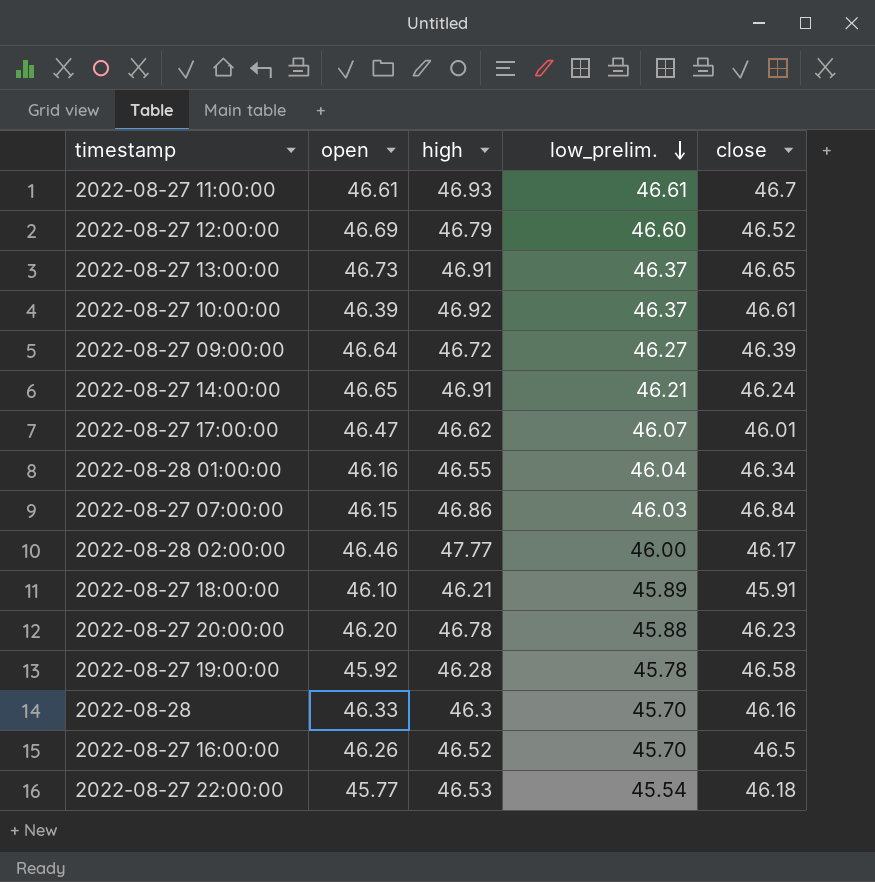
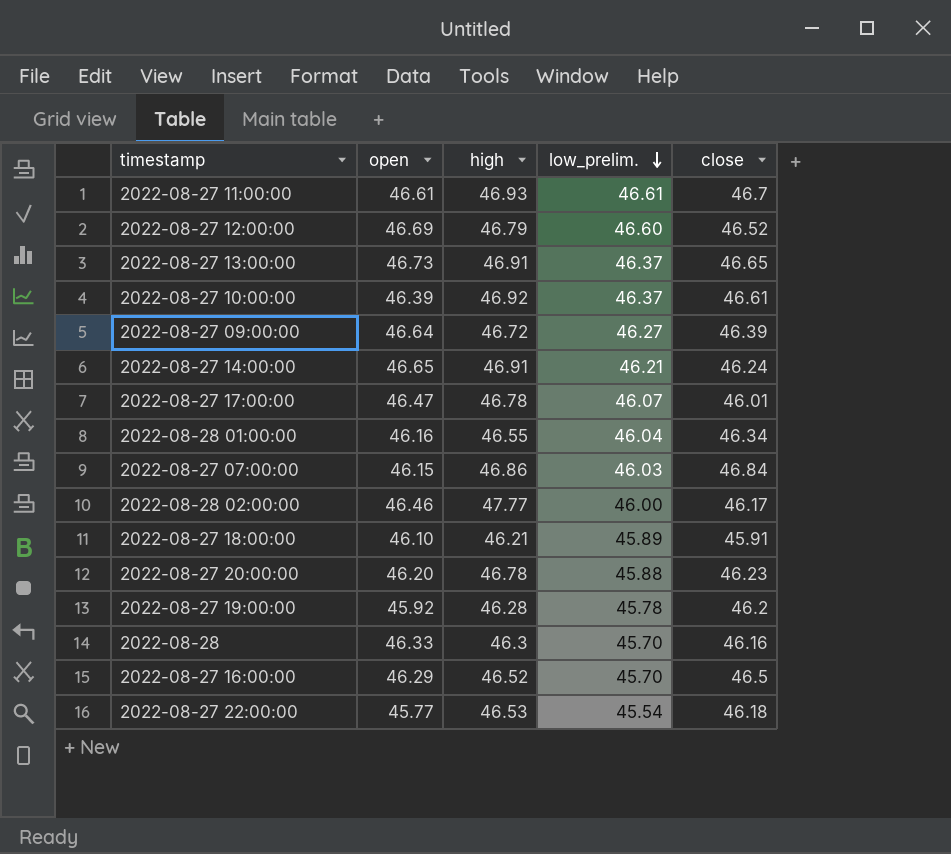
2022-08-27 17:00:00 | high: 46.62 -> 46.78
2022-08-27 19:00:00 | close: 46.58 -> 46.2
2022-08-27 16:00:00 | open: 46.26 -> 46.29

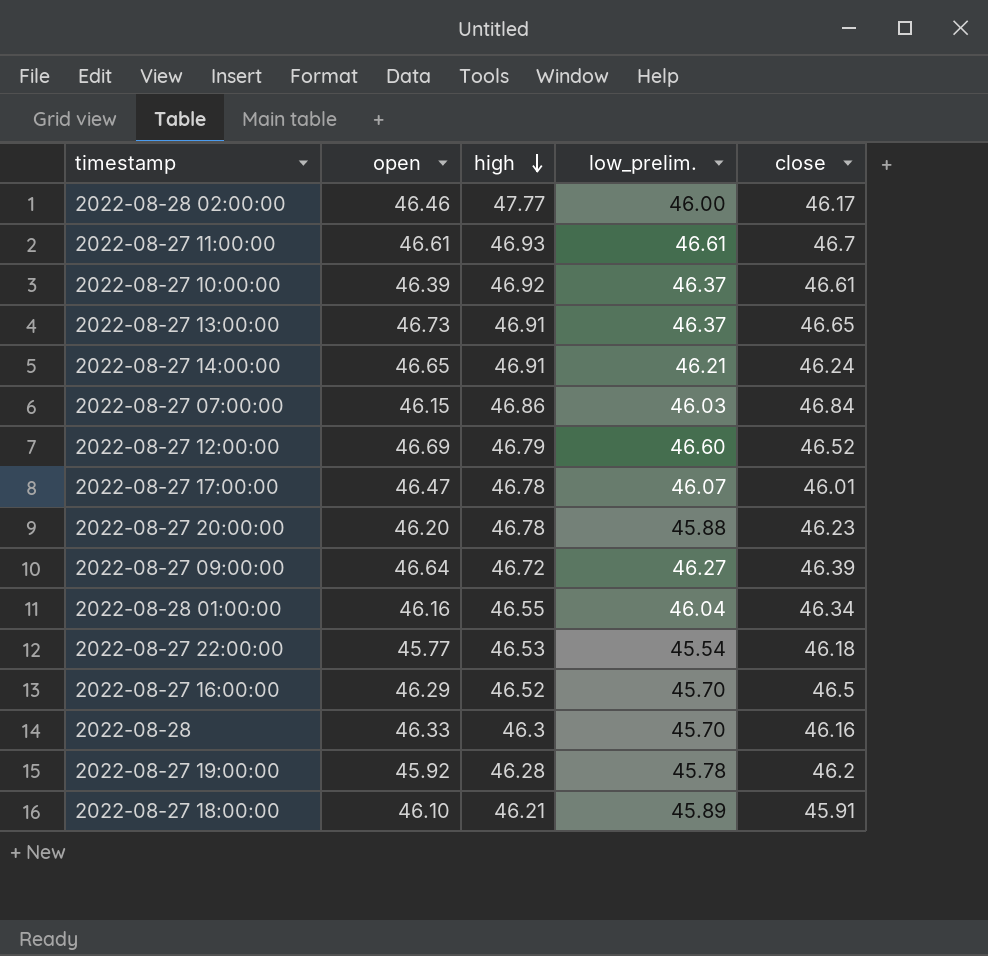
row order: low_prelim. descending -> high descending

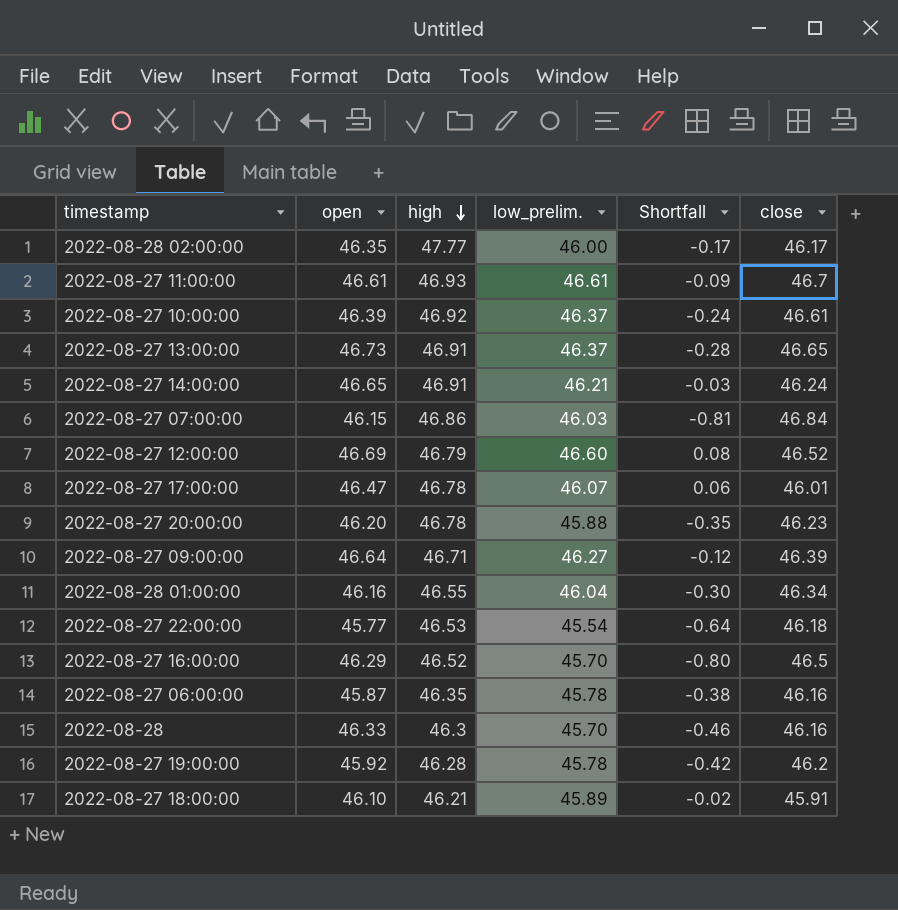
column Shortfall | formula: none -> [low_prelim.] - [close]
2022-08-28 02:00:00 | open: 46.46 -> 46.35
2022-08-27 09:00:00 | high: 46.72 -> 46.71
row 2022-08-27 06:00:00: none -> 45.87 | 46.35 | 45.78 | -0.38 | 46.16

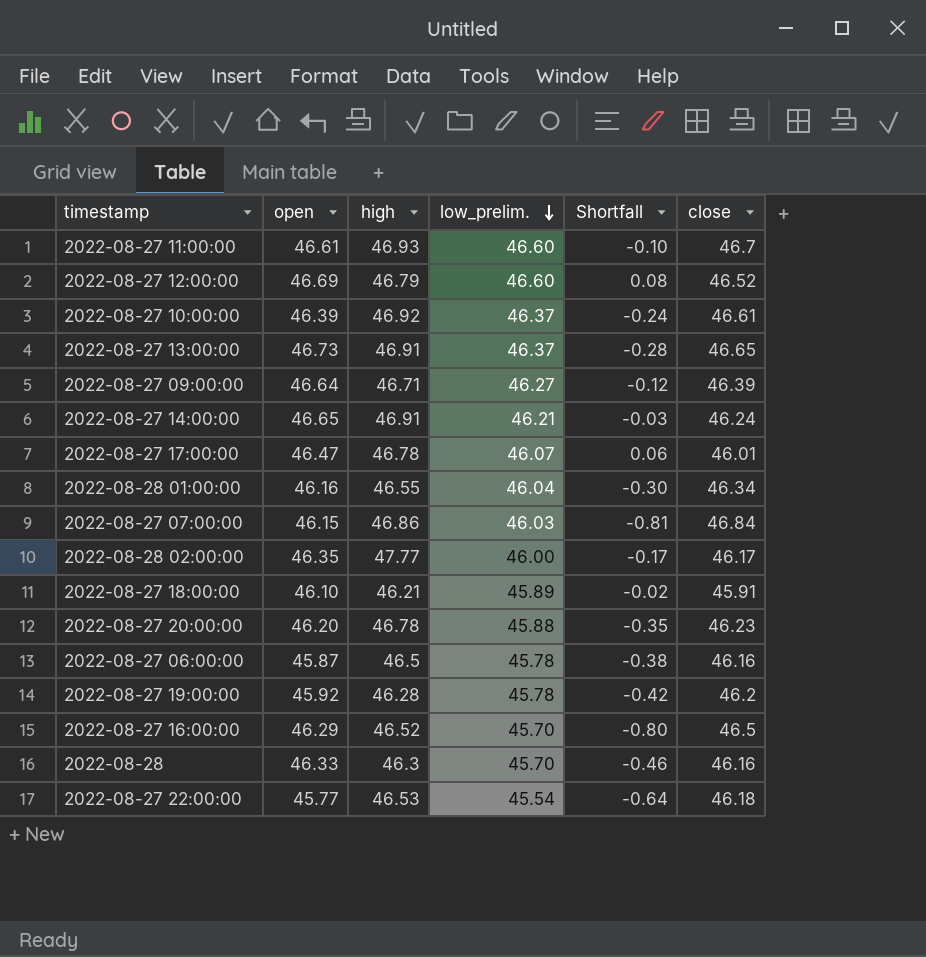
row order: high descending -> low_prelim. descending
2022-08-27 11:00:00 | low_prelim.: 46.61 -> 46.60
2022-08-27 11:00:00 | Shortfall: -0.09 -> -0.10
2022-08-27 06:00:00 | high: 46.35 -> 46.5

